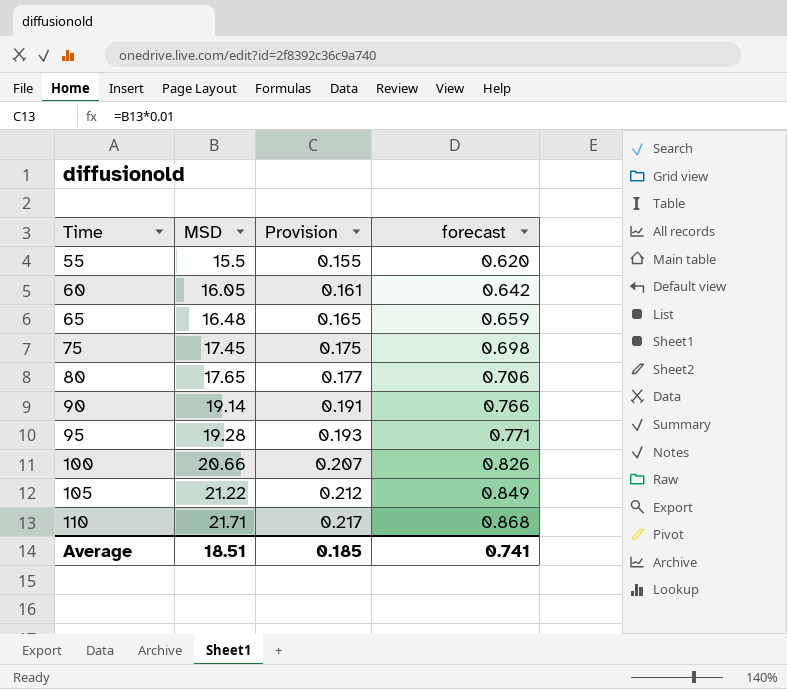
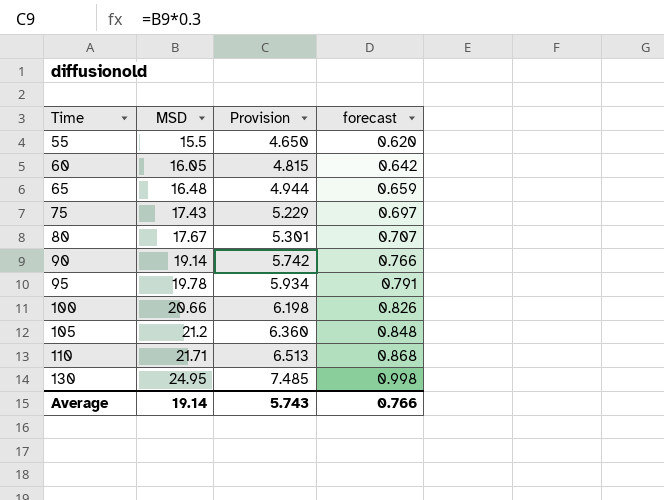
column Provision | formula: [MSD] * 0.01 -> [MSD] * 0.3
75 | MSD: 17.45 -> 17.43
75 | forecast: 0.698 -> 0.697
80 | MSD: 17.65 -> 17.67
80 | forecast: 0.706 -> 0.707
95 | MSD: 19.28 -> 19.78
95 | forecast: 0.771 -> 0.791
105 | MSD: 21.22 -> 21.2
105 | forecast: 0.849 -> 0.848
row 130: none -> 24.95 | 7.485 | 0.998
Average | MSD: 18.51 -> 19.14
Average | Provision: 0.185 -> 5.743
Average | forecast: 0.741 -> 0.766

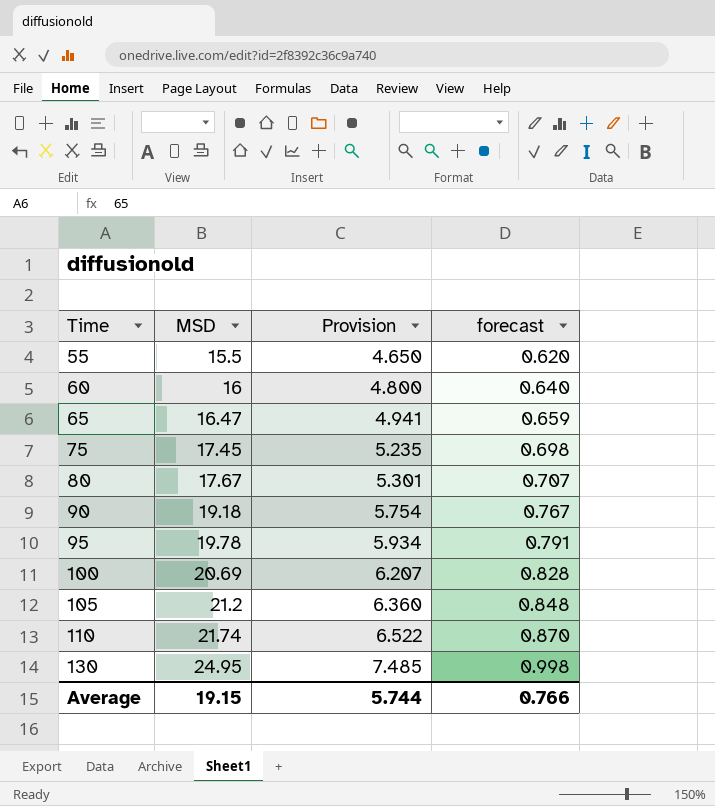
60 | MSD: 16.05 -> 16
60 | Provision: 4.815 -> 4.800
60 | forecast: 0.642 -> 0.640
65 | MSD: 16.48 -> 16.47
65 | Provision: 4.944 -> 4.941
75 | MSD: 17.43 -> 17.45
75 | Provision: 5.229 -> 5.235
75 | forecast: 0.697 -> 0.698
90 | MSD: 19.14 -> 19.18
90 | Provision: 5.742 -> 5.754
90 | forecast: 0.766 -> 0.767
100 | MSD: 20.66 -> 20.69
100 | Provision: 6.198 -> 6.207
100 | forecast: 0.826 -> 0.828
110 | MSD: 21.71 -> 21.74
110 | Provision: 6.513 -> 6.522
110 | forecast: 0.868 -> 0.870
Average | MSD: 19.14 -> 19.15
Average | Provision: 5.743 -> 5.744

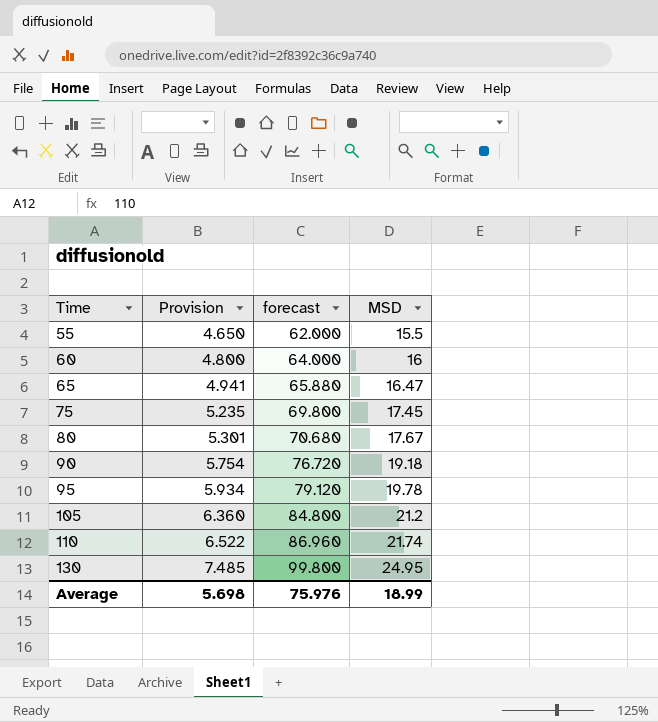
column forecast | formula: [MSD] * 0.04 -> [MSD] * 4
column MSD | position: 2 -> 4
row 100: 20.69 | 6.207 | 0.828 -> none
Average | Provision: 5.744 -> 5.698
Average | forecast: 0.766 -> 75.976
Average | MSD: 19.15 -> 18.99

